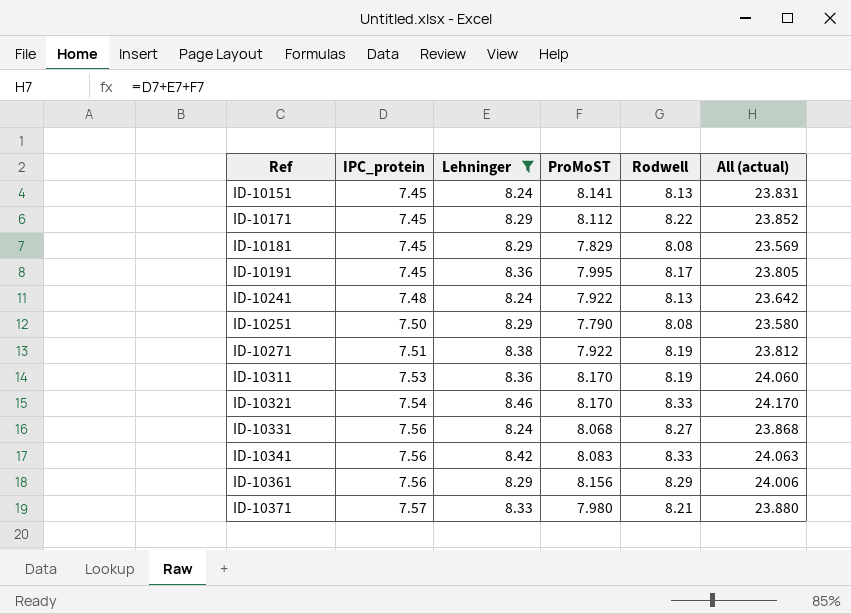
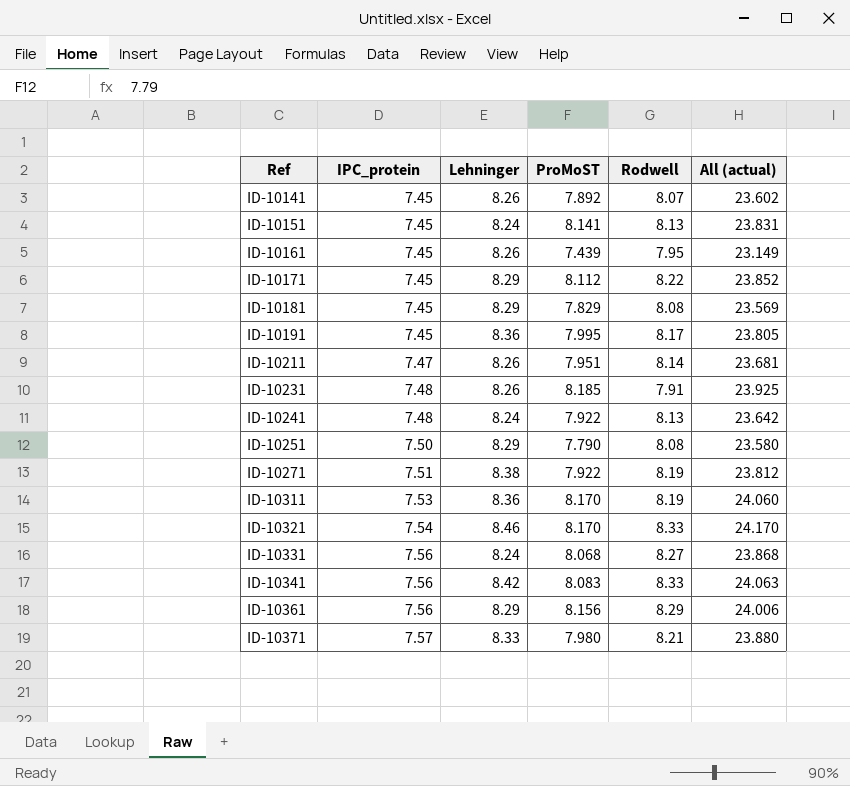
filter: Lehninger != 8.26 -> none

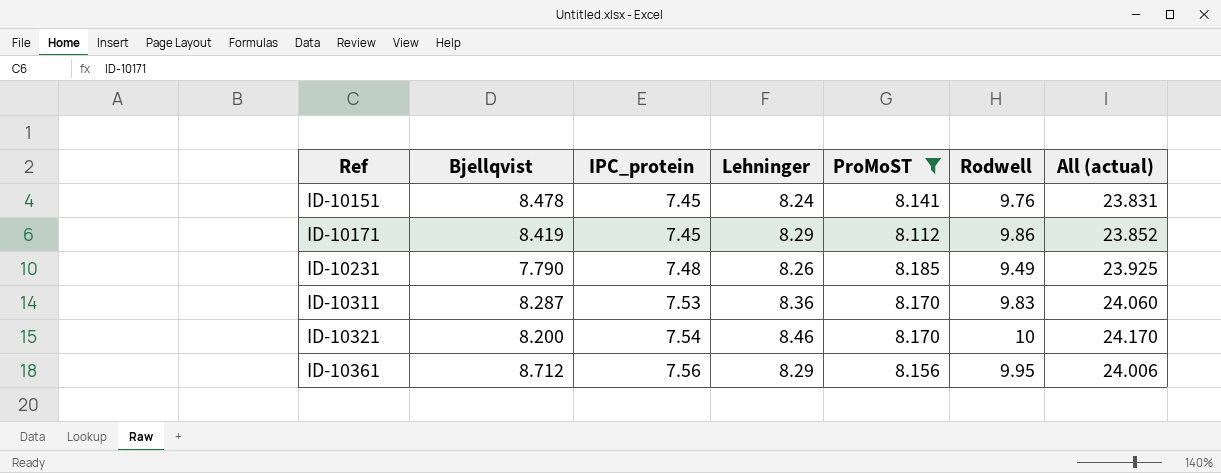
filter: none -> ProMoST >= 8.112
column Bjellqvist | position: none -> 2
ID-10151 | Rodwell: 8.13 -> 9.76
ID-10171 | Rodwell: 8.22 -> 9.86
ID-10231 | Rodwell: 7.91 -> 9.49
ID-10311 | Rodwell: 8.19 -> 9.83
ID-10321 | Rodwell: 8.33 -> 10
ID-10361 | Rodwell: 8.29 -> 9.95

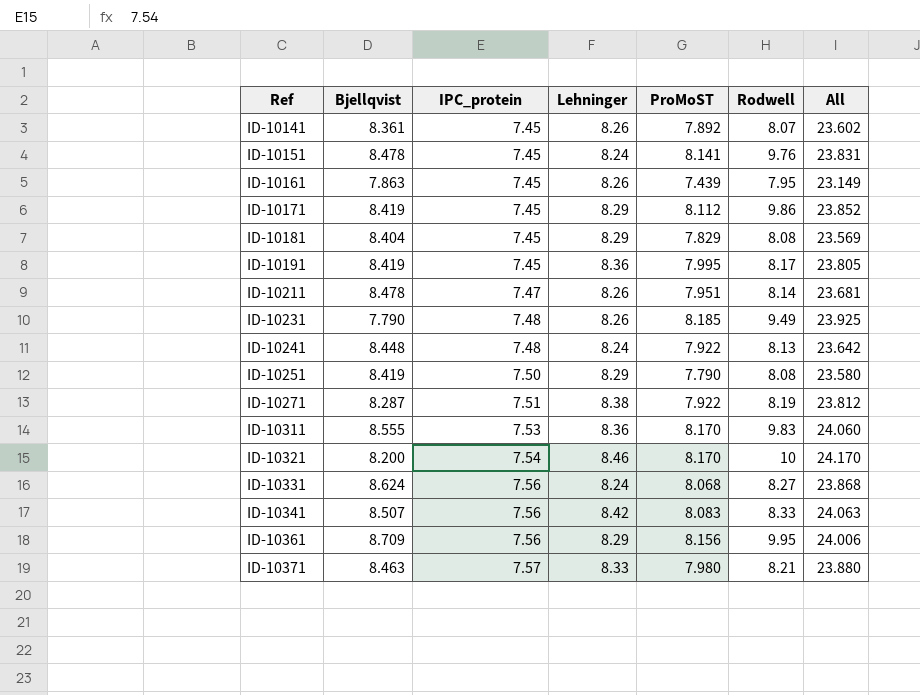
filter: ProMoST >= 8.112 -> none
column name: All (actual) -> All
ID-10311 | Bjellqvist: 8.287 -> 8.555
ID-10361 | Bjellqvist: 8.712 -> 8.709

